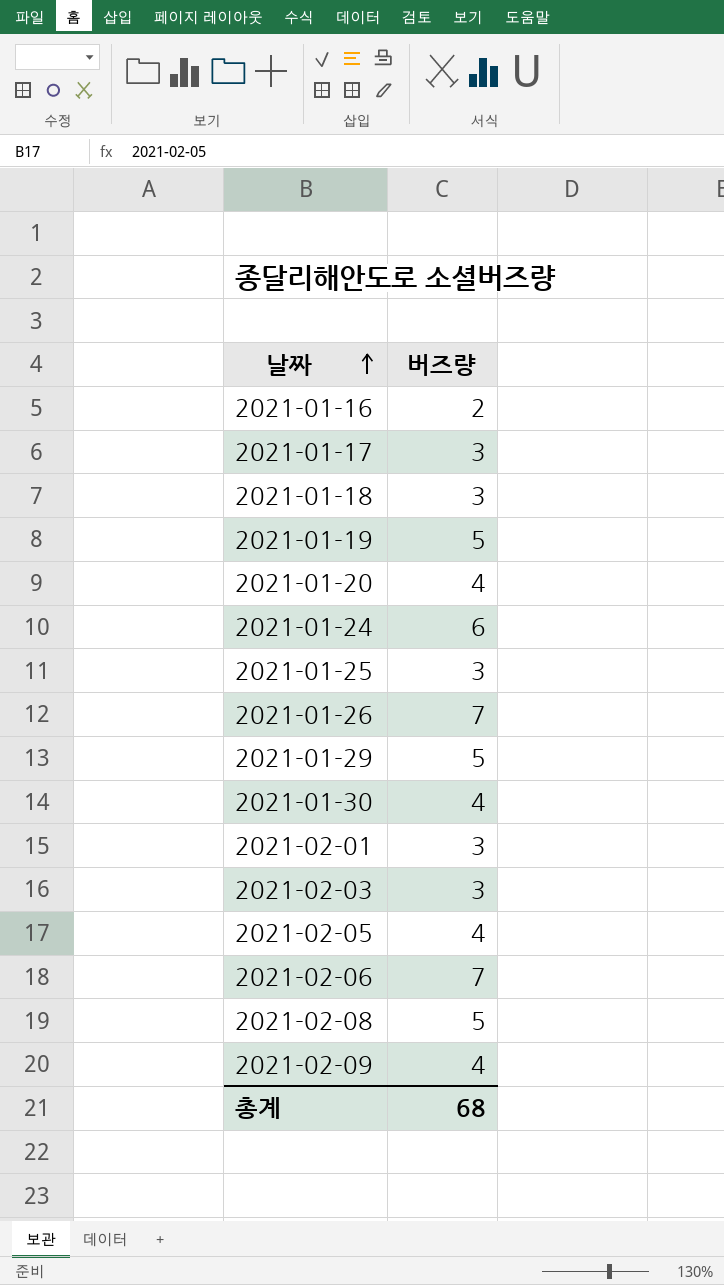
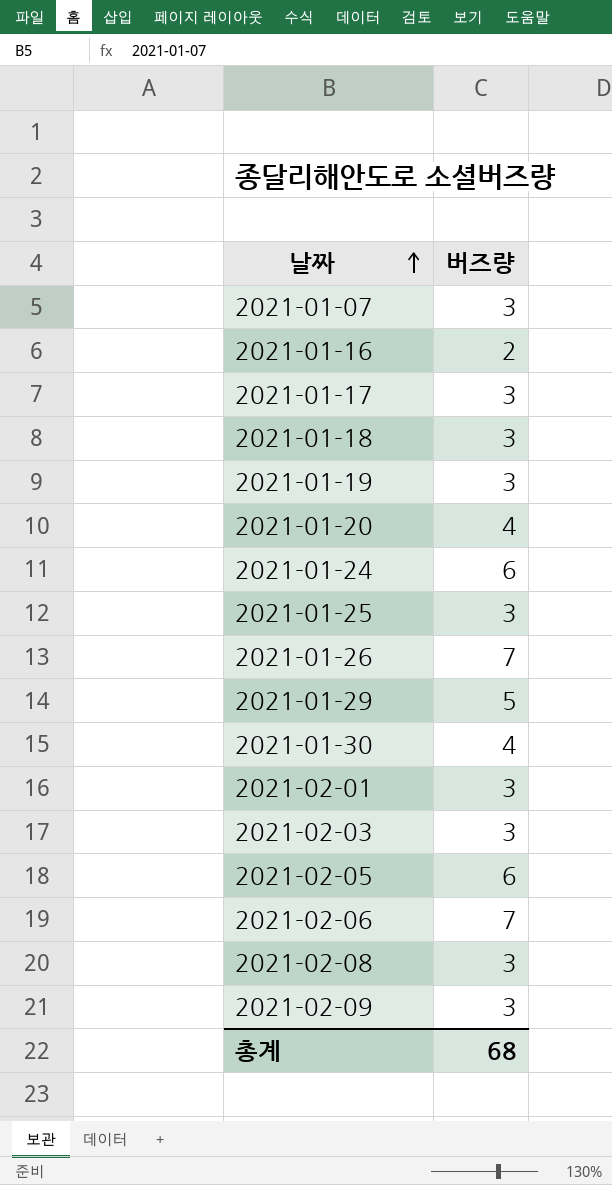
row 2021-01-07: none -> 3
2021-01-19 | 버즈량: 5 -> 3
2021-02-05 | 버즈량: 4 -> 6
2021-02-08 | 버즈량: 5 -> 3
2021-02-09 | 버즈량: 4 -> 3

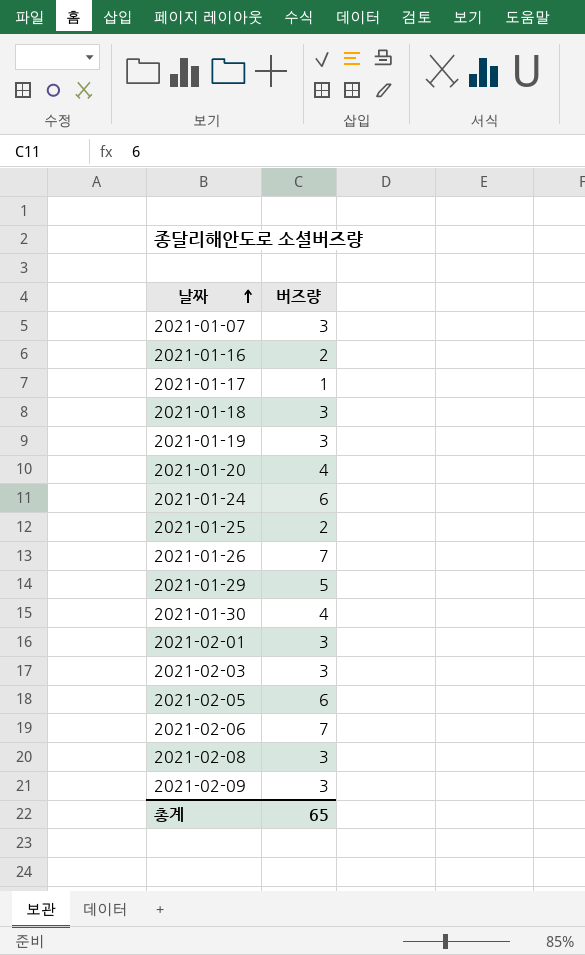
2021-01-17 | 버즈량: 3 -> 1
2021-01-25 | 버즈량: 3 -> 2
총계 | 버즈량: 68 -> 65

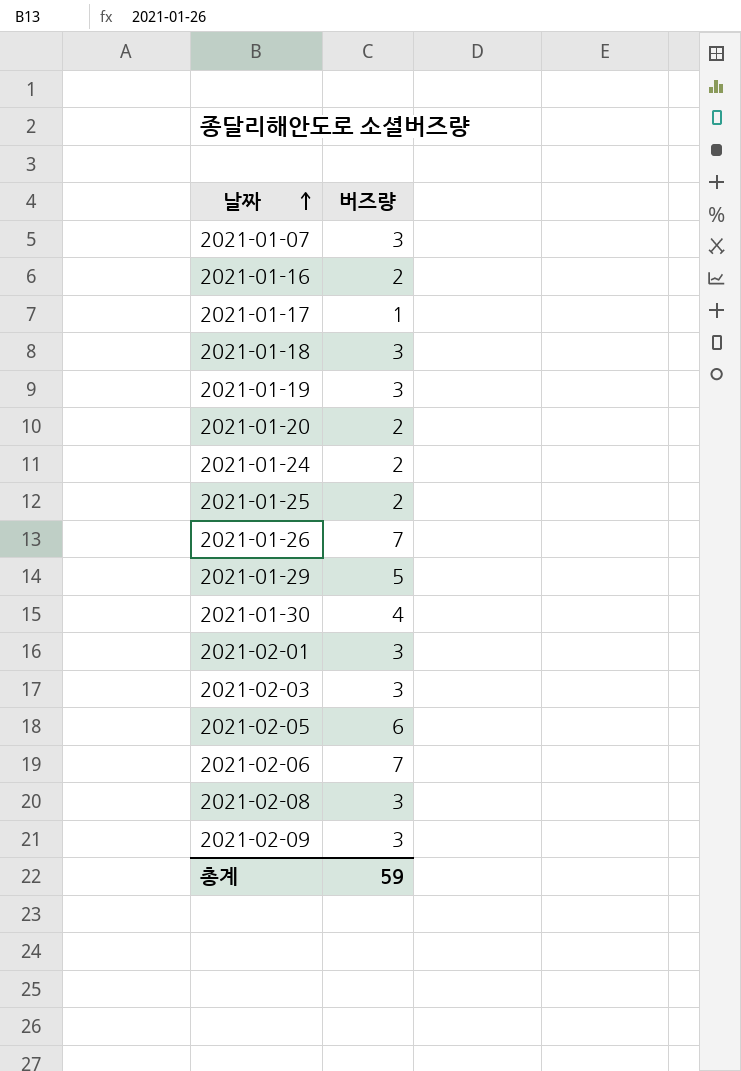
2021-01-20 | 버즈량: 4 -> 2
2021-01-24 | 버즈량: 6 -> 2
총계 | 버즈량: 65 -> 59

